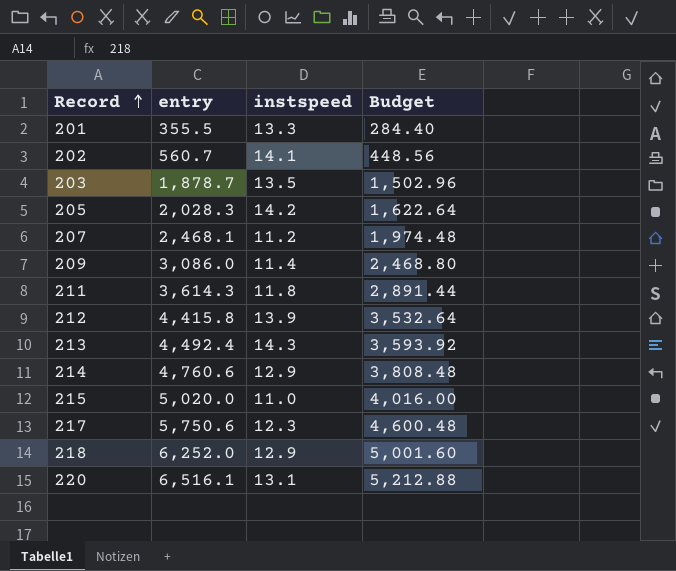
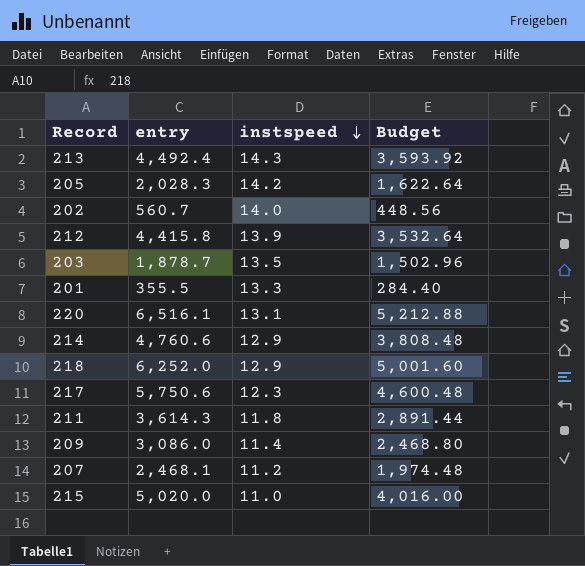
row order: Record ascending -> instspeed descending
202 | instspeed: 14.1 -> 14.0

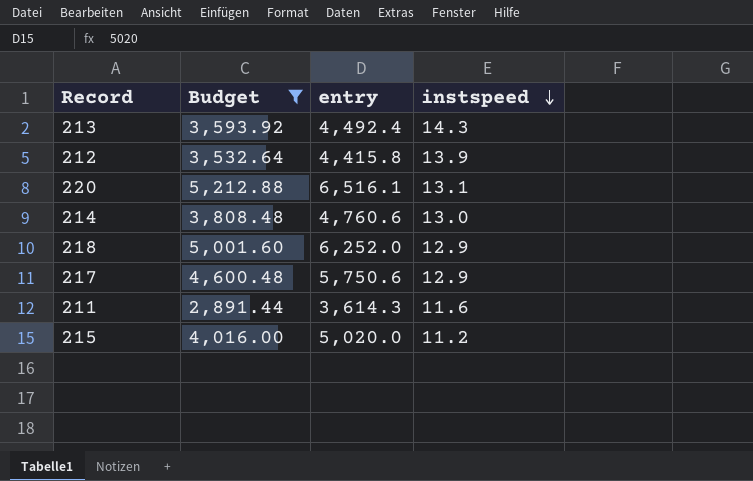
filter: none -> Budget >= 2,891.44
column Budget | position: 4 -> 2
214 | instspeed: 12.9 -> 13.0
217 | instspeed: 12.3 -> 12.9
211 | instspeed: 11.8 -> 11.6
215 | instspeed: 11.0 -> 11.2

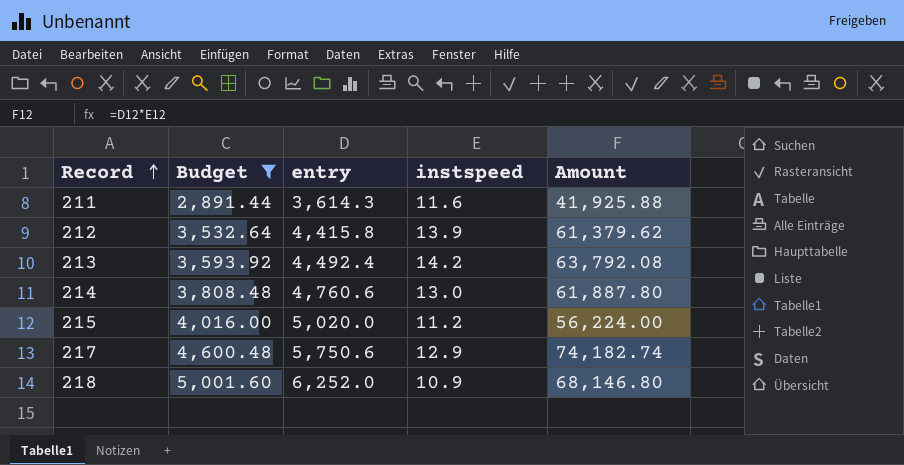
row order: instspeed descending -> Record ascending
column Amount | formula: none -> [entry] * [instspeed]
row 220: 5,212.88 | 6,516.1 | 13.1 -> none
213 | instspeed: 14.3 -> 14.2
218 | instspeed: 12.9 -> 10.9

